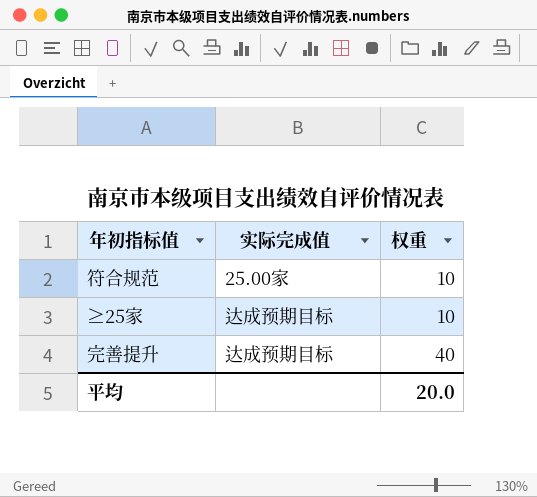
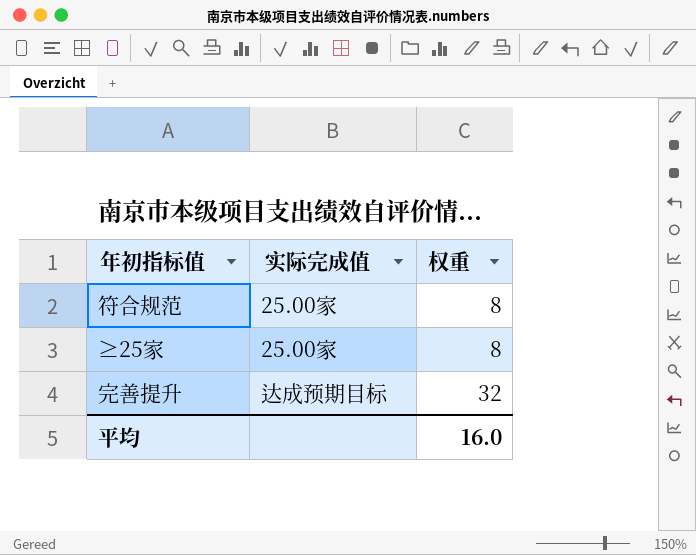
符合规范 | 权重: 10 -> 8
≥25家 | 实际完成值: 达成预期目标 -> 25.00家
≥25家 | 权重: 10 -> 8
完善提升 | 权重: 40 -> 32
平均 | 权重: 20.0 -> 16.0

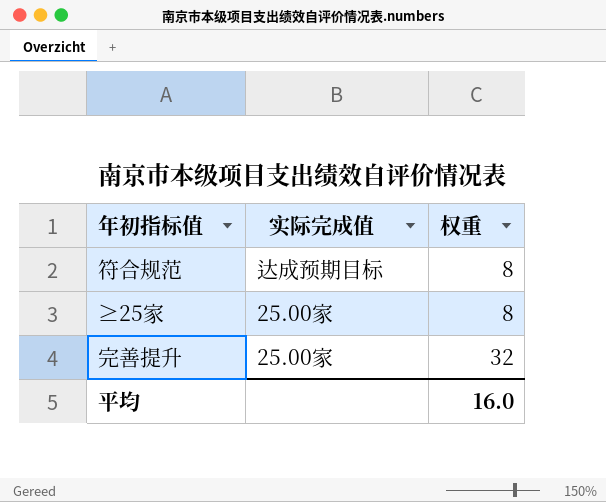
符合规范 | 实际完成值: 25.00家 -> 达成预期目标
完善提升 | 实际完成值: 达成预期目标 -> 25.00家

